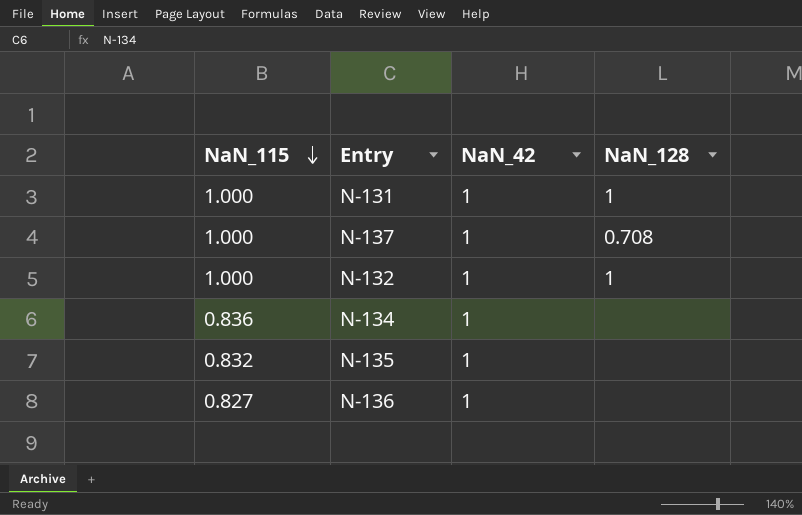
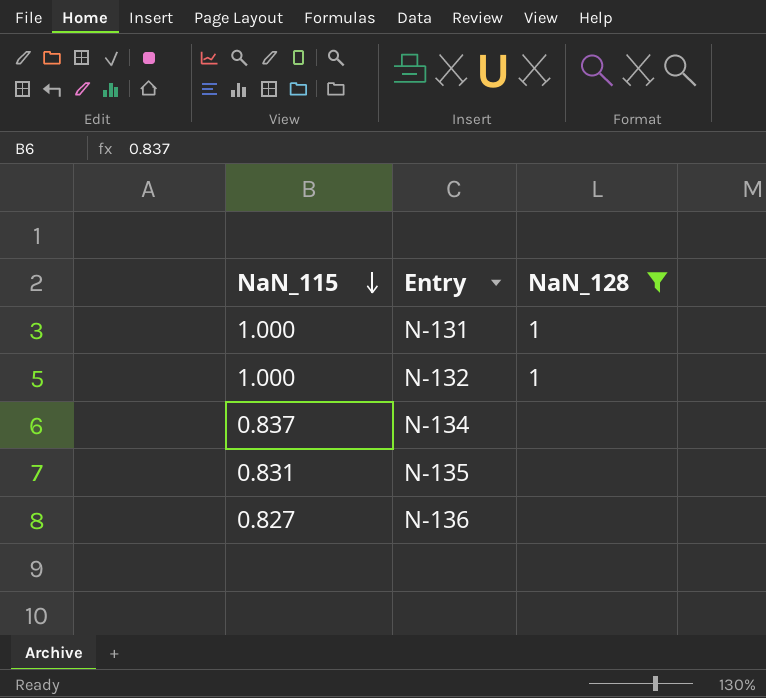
filter: none -> NaN_128 != 0.708
column NaN_42 | position: 3 -> none
N-134 | NaN_115: 0.836 -> 0.837
N-135 | NaN_115: 0.832 -> 0.831

